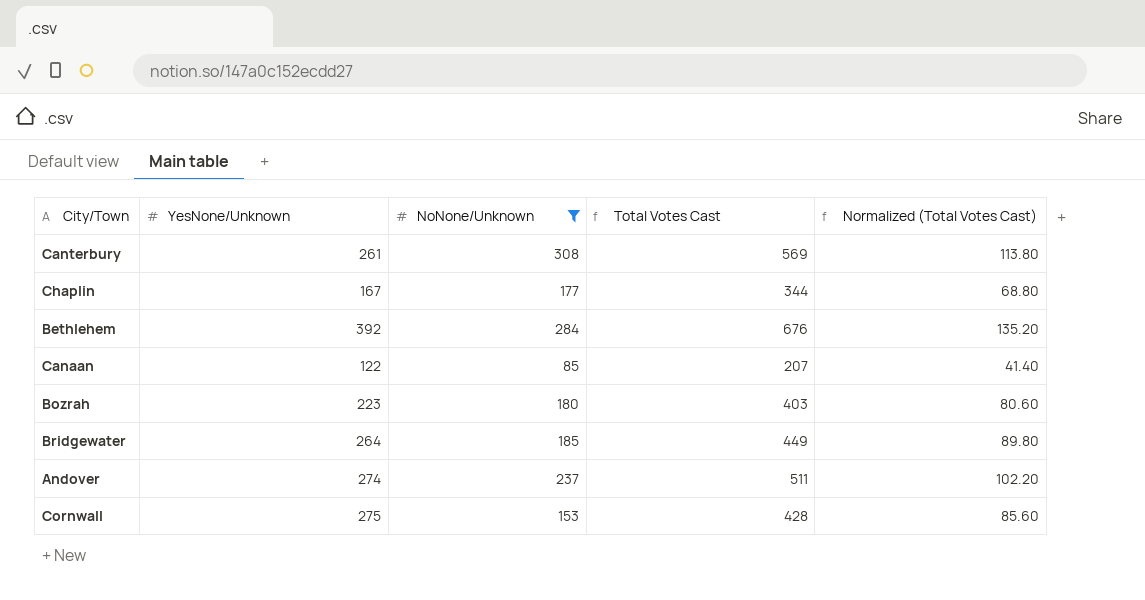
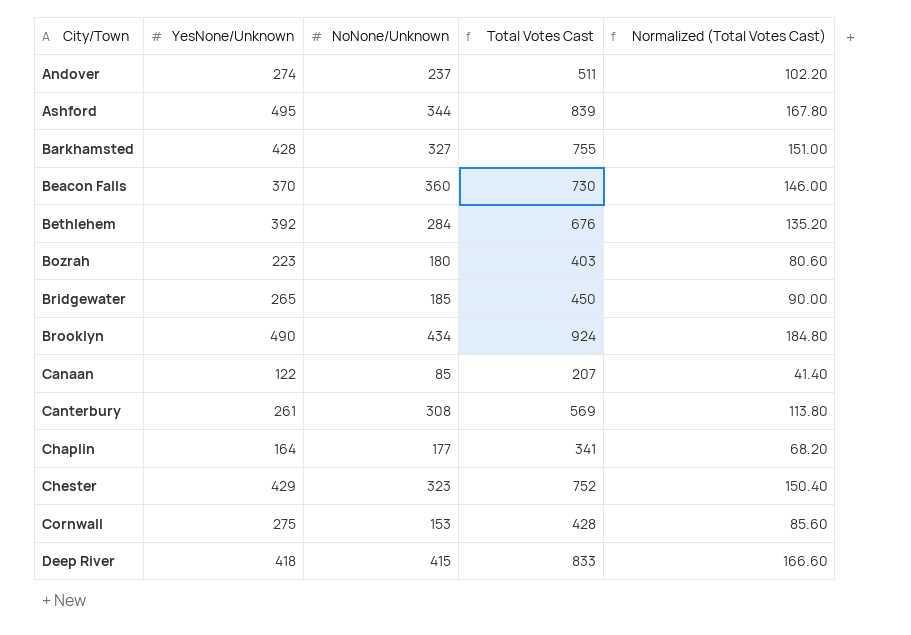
filter: NoNone/Unknown <= 308 -> none
row order: none -> City/Town ascending
Bridgewater | YesNone/Unknown: 264 -> 265
Bridgewater | Total Votes Cast: 449 -> 450
Bridgewater | Normalized (Total Votes Cast): 89.80 -> 90.00
Chaplin | YesNone/Unknown: 167 -> 164
Chaplin | Total Votes Cast: 344 -> 341
Chaplin | Normalized (Total Votes Cast): 68.80 -> 68.20

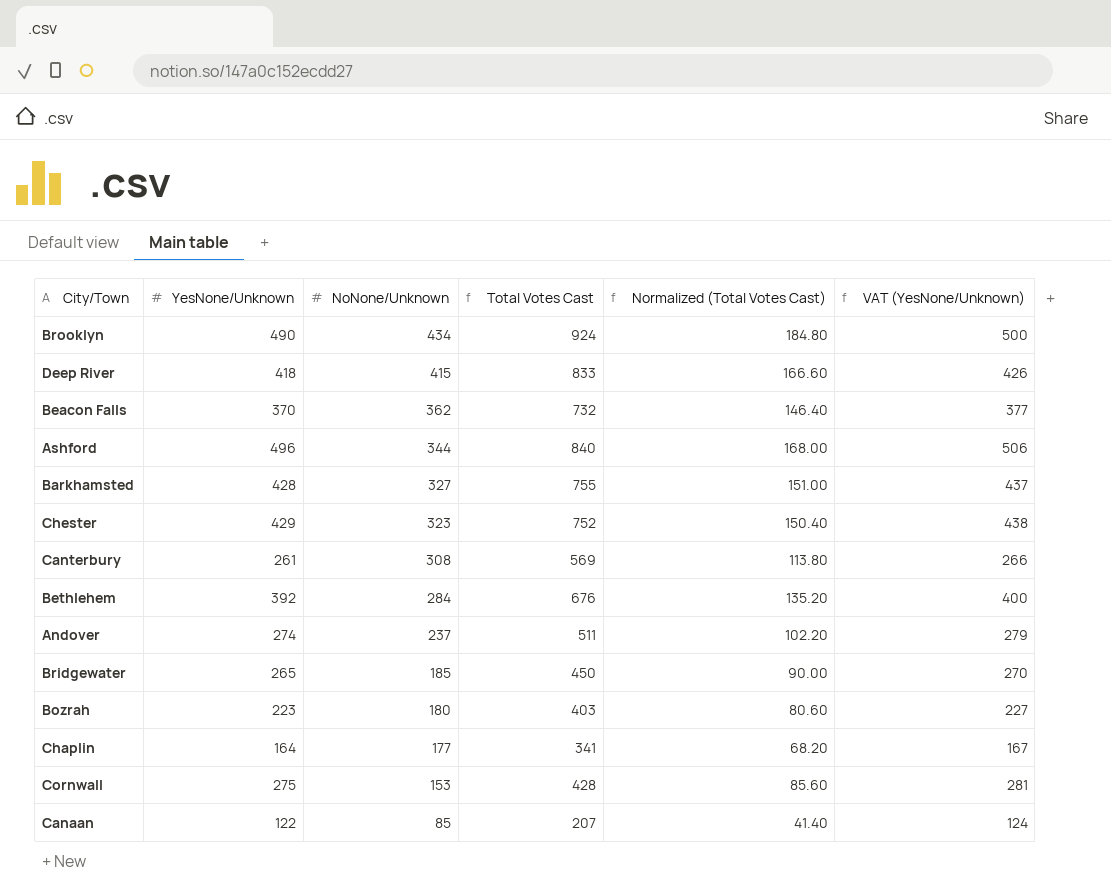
row order: City/Town ascending -> NoNone/Unknown descending
column VAT (YesNone/Unknown) | formula: none -> [YesNone/Unknown] * 1.02
Beacon Falls | NoNone/Unknown: 360 -> 362
Beacon Falls | Total Votes Cast: 730 -> 732
Beacon Falls | Normalized (Total Votes Cast): 146.00 -> 146.40
Ashford | YesNone/Unknown: 495 -> 496
Ashford | Total Votes Cast: 839 -> 840
Ashford | Normalized (Total Votes Cast): 167.80 -> 168.00

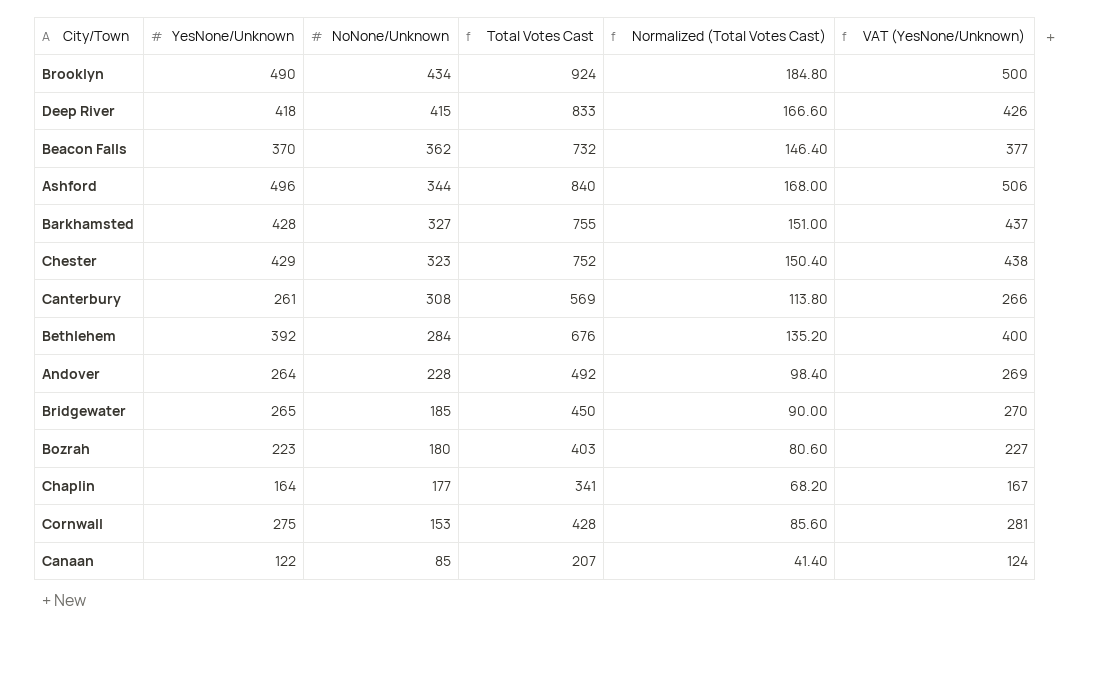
Andover | YesNone/Unknown: 274 -> 264
Andover | NoNone/Unknown: 237 -> 228
Andover | Total Votes Cast: 511 -> 492
Andover | Normalized (Total Votes Cast): 102.20 -> 98.40
Andover | VAT (YesNone/Unknown): 279 -> 269

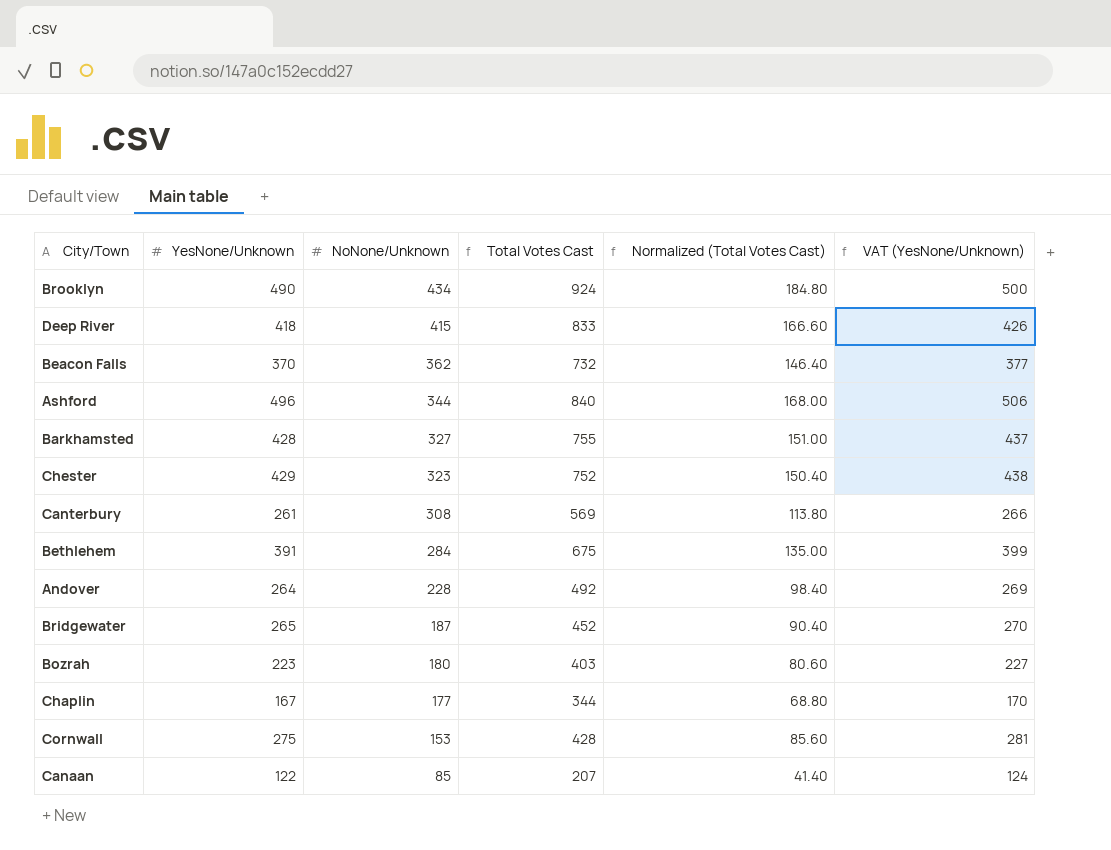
Bethlehem | YesNone/Unknown: 392 -> 391
Bethlehem | Total Votes Cast: 676 -> 675
Bethlehem | Normalized (Total Votes Cast): 135.20 -> 135.00
Bethlehem | VAT (YesNone/Unknown): 400 -> 399
Bridgewater | NoNone/Unknown: 185 -> 187
Bridgewater | Total Votes Cast: 450 -> 452
Bridgewater | Normalized (Total Votes Cast): 90.00 -> 90.40
Chaplin | YesNone/Unknown: 164 -> 167
Chaplin | Total Votes Cast: 341 -> 344
Chaplin | Normalized (Total Votes Cast): 68.20 -> 68.80
Chaplin | VAT (YesNone/Unknown): 167 -> 170

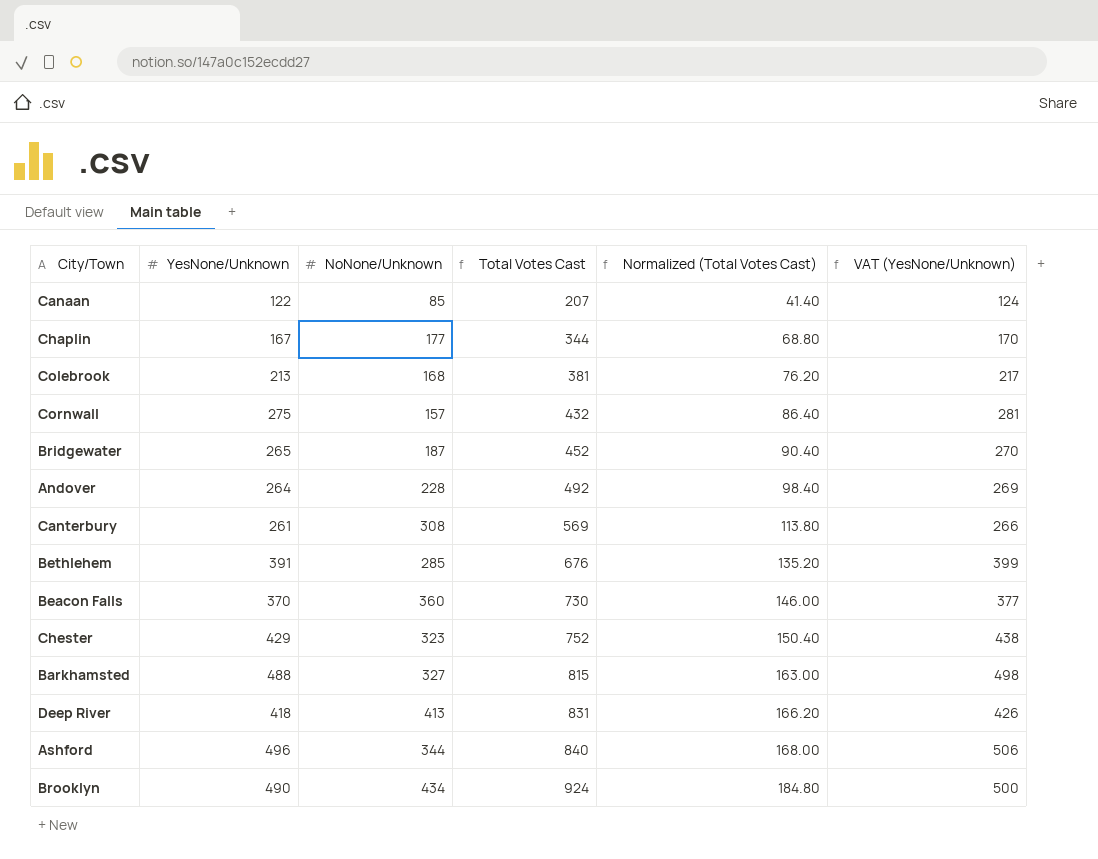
row order: NoNone/Unknown descending -> Total Votes Cast ascending
row Bozrah: 223 | 180 | 403 | 80.60 | 227 -> none
row Colebrook: none -> 213 | 168 | 381 | 76.20 | 217
Cornwall | NoNone/Unknown: 153 -> 157
Cornwall | Total Votes Cast: 428 -> 432
Cornwall | Normalized (Total Votes Cast): 85.60 -> 86.40
Bethlehem | NoNone/Unknown: 284 -> 285
Bethlehem | Total Votes Cast: 675 -> 676
Bethlehem | Normalized (Total Votes Cast): 135.00 -> 135.20
Beacon Falls | NoNone/Unknown: 362 -> 360
Beacon Falls | Total Votes Cast: 732 -> 730
Beacon Falls | Normalized (Total Votes Cast): 146.40 -> 146.00
Barkhamsted | YesNone/Unknown: 428 -> 488
Barkhamsted | Total Votes Cast: 755 -> 815
Barkhamsted | Normalized (Total Votes Cast): 151.00 -> 163.00
Barkhamsted | VAT (YesNone/Unknown): 437 -> 498
Deep River | NoNone/Unknown: 415 -> 413
Deep River | Total Votes Cast: 833 -> 831
Deep River | Normalized (Total Votes Cast): 166.60 -> 166.20

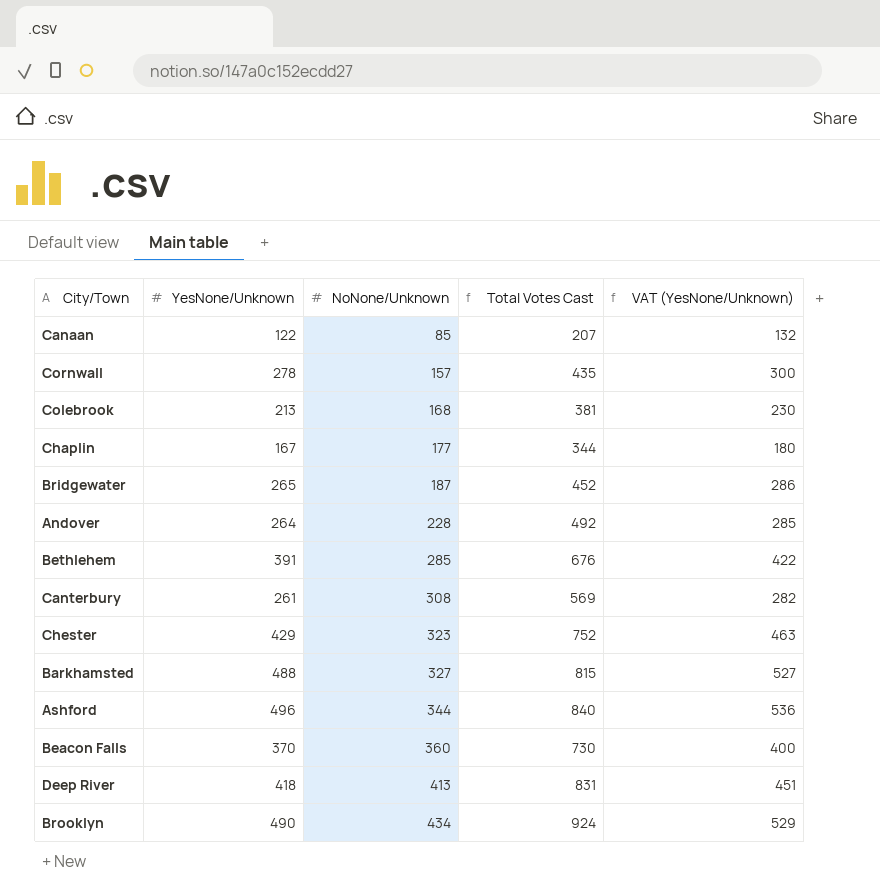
row order: Total Votes Cast ascending -> NoNone/Unknown ascending
column Normalized (Total Votes Cast) | formula: [Total Votes Cast] * 0.2 -> none
column VAT (YesNone/Unknown) | formula: [YesNone/Unknown] * 1.02 -> [YesNone/Unknown] * 1.08
Cornwall | YesNone/Unknown: 275 -> 278
Cornwall | Total Votes Cast: 432 -> 435

